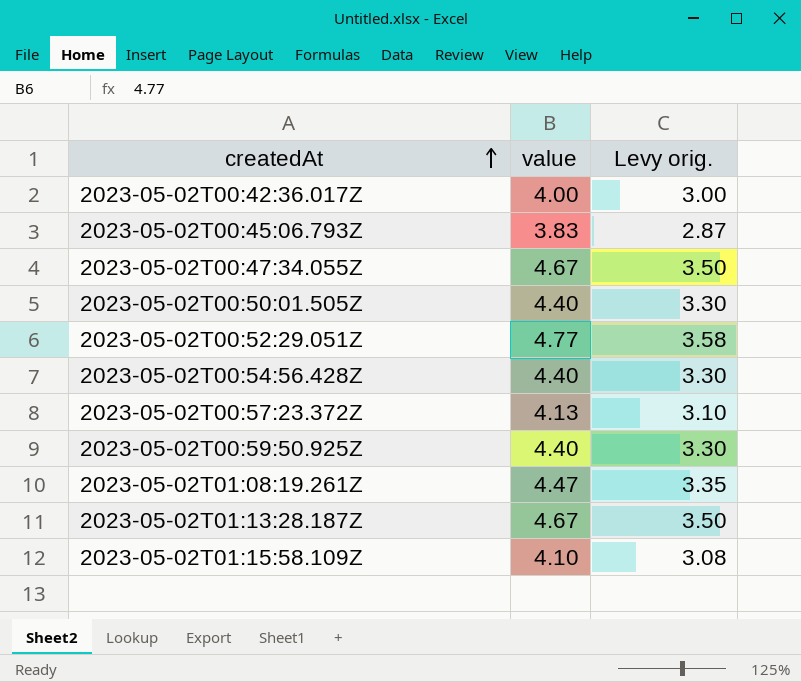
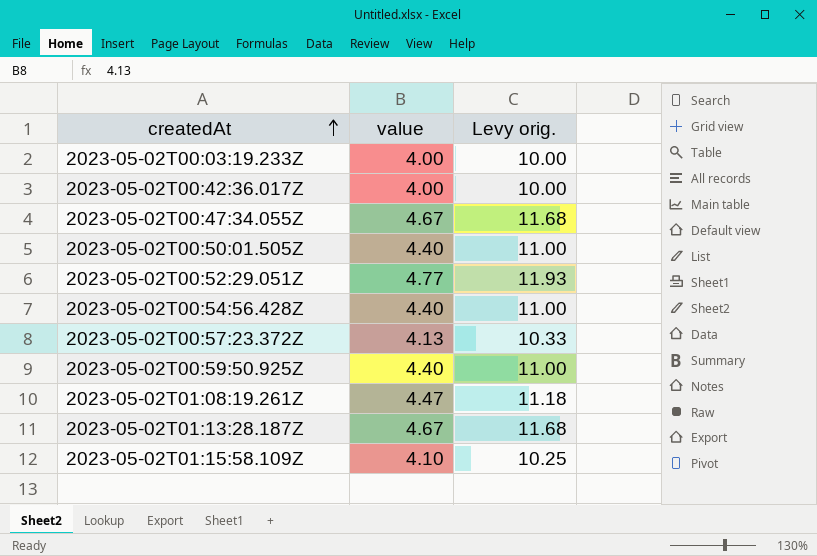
column Levy orig. | formula: [value] * 0.75 -> [value] * 2.5
row 2023-05-02T00:45:06.793Z: 3.83 | 2.87 -> none
row 2023-05-02T00:03:19.233Z: none -> 4.00 | 10.00

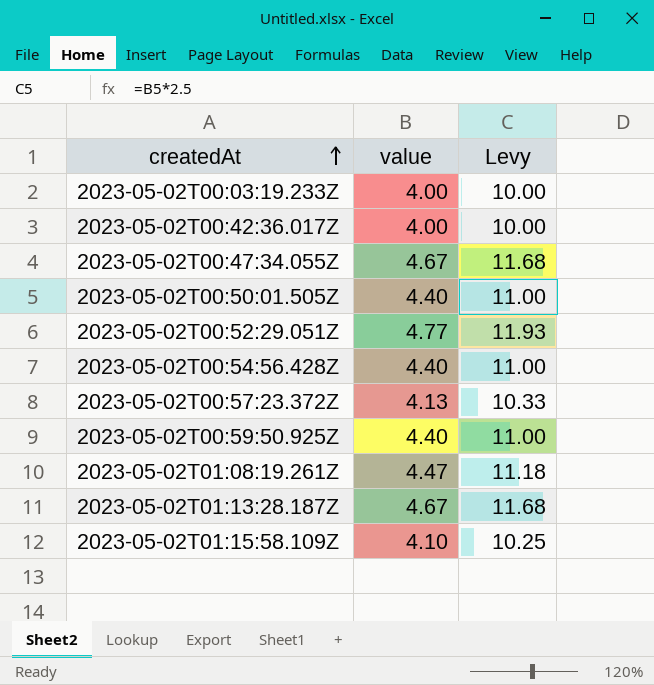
column name: Levy orig. -> Levy

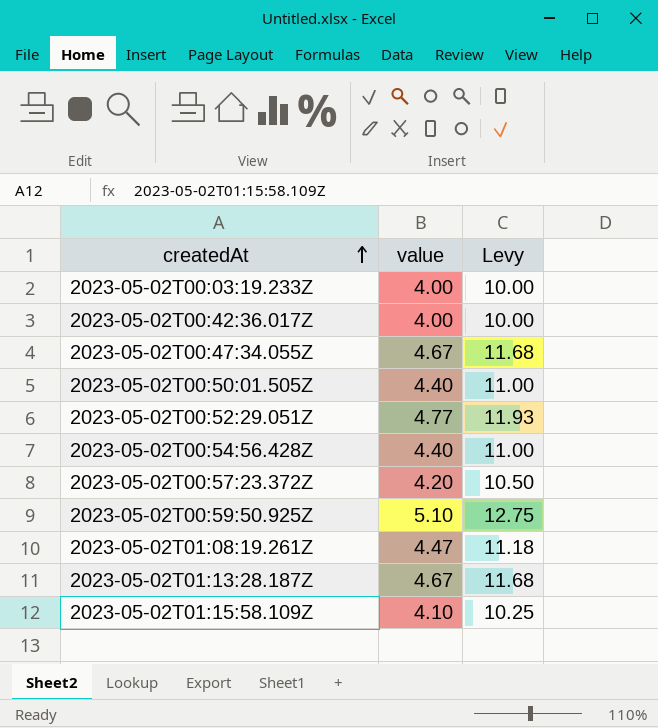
2023-05-02T00:57:23.372Z | value: 4.13 -> 4.20
2023-05-02T00:57:23.372Z | Levy: 10.33 -> 10.50
2023-05-02T00:59:50.925Z | value: 4.40 -> 5.10
2023-05-02T00:59:50.925Z | Levy: 11.00 -> 12.75

